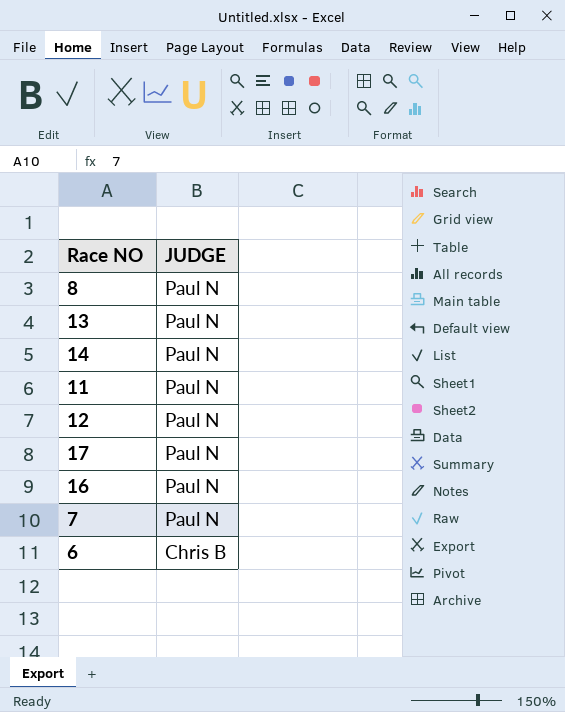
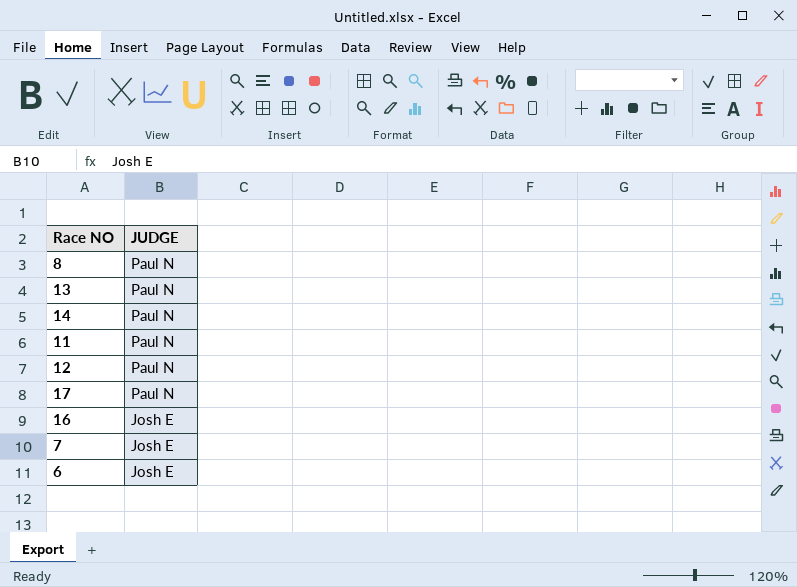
16 | JUDGE: Paul N -> Josh E
7 | JUDGE: Paul N -> Josh E
6 | JUDGE: Chris B -> Josh E

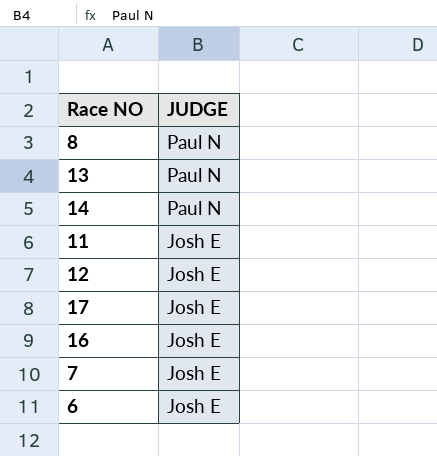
11 | JUDGE: Paul N -> Josh E
12 | JUDGE: Paul N -> Josh E
17 | JUDGE: Paul N -> Josh E

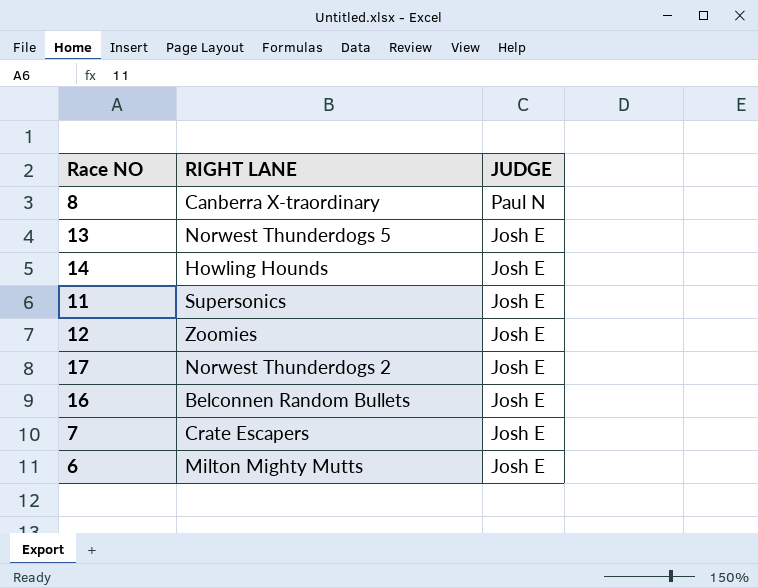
column RIGHT LANE | position: none -> 2
13 | JUDGE: Paul N -> Josh E
14 | JUDGE: Paul N -> Josh E

